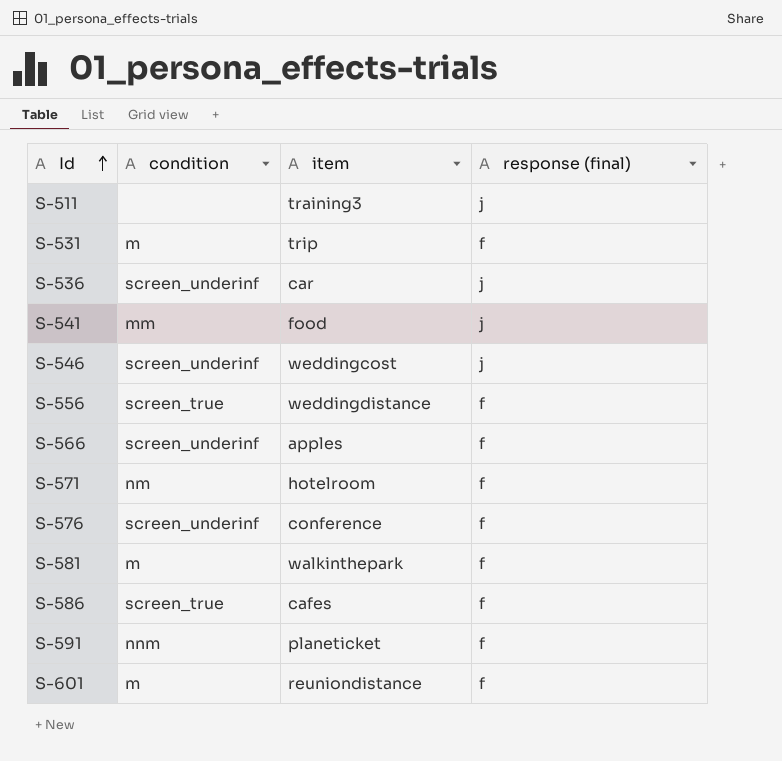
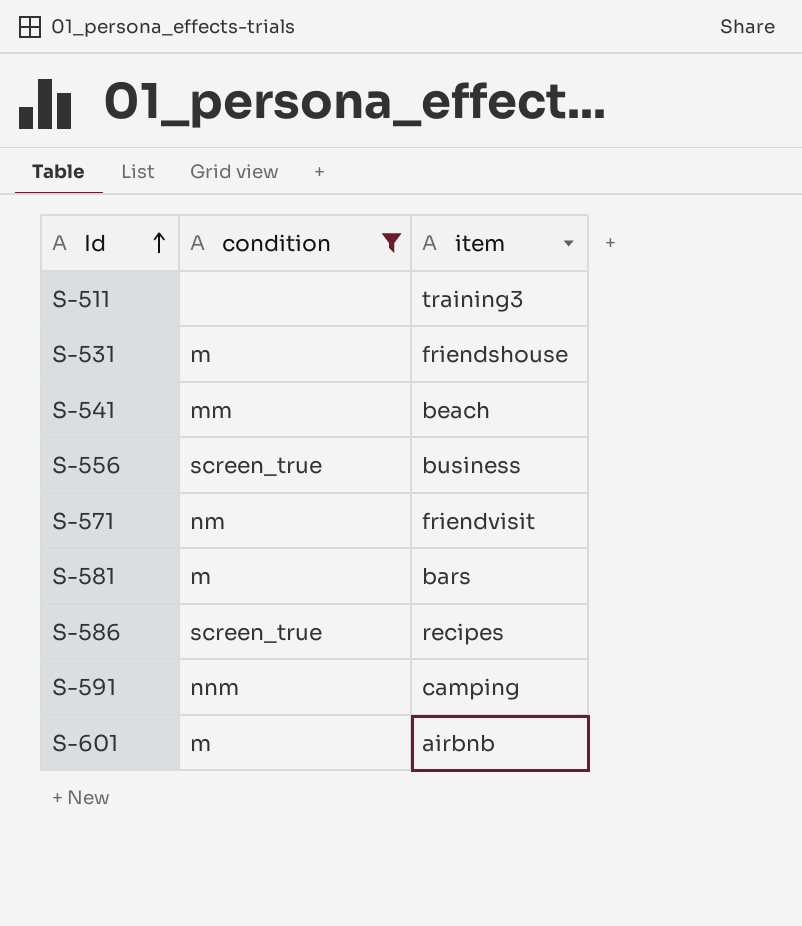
filter: none -> condition != screen_underinf
column response (final) | position: 4 -> none
S-531 | item: trip -> friendshouse
S-541 | item: food -> beach
S-556 | item: weddingdistance -> business
S-571 | item: hotelroom -> friendvisit
S-581 | item: walkinthepark -> bars
S-586 | item: cafes -> recipes
S-591 | item: planeticket -> camping
S-601 | item: reuniondistance -> airbnb

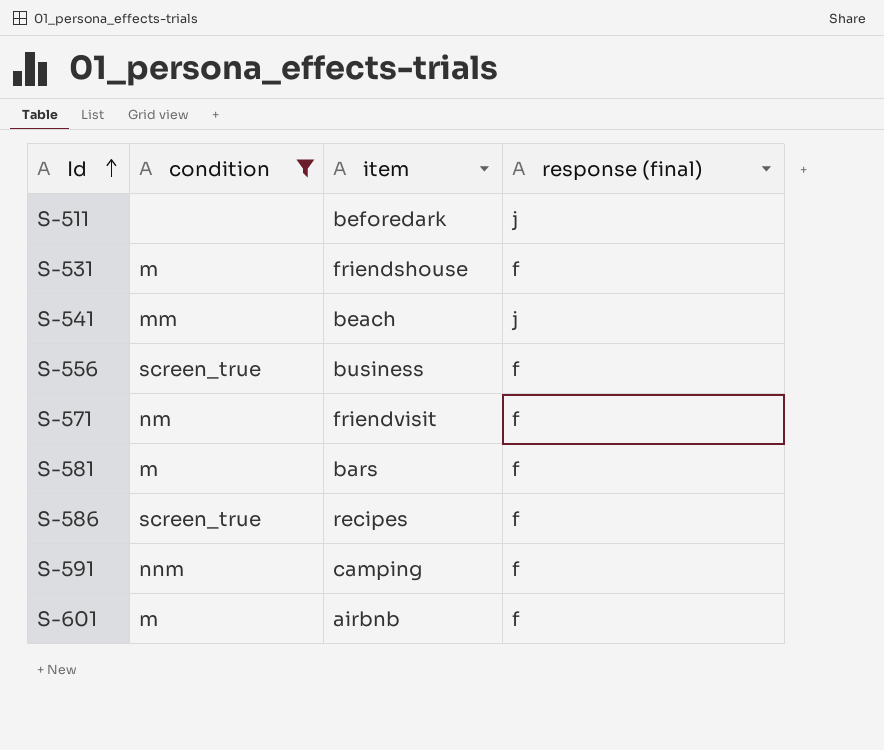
column response (final) | position: none -> 4
S-511 | item: training3 -> beforedark

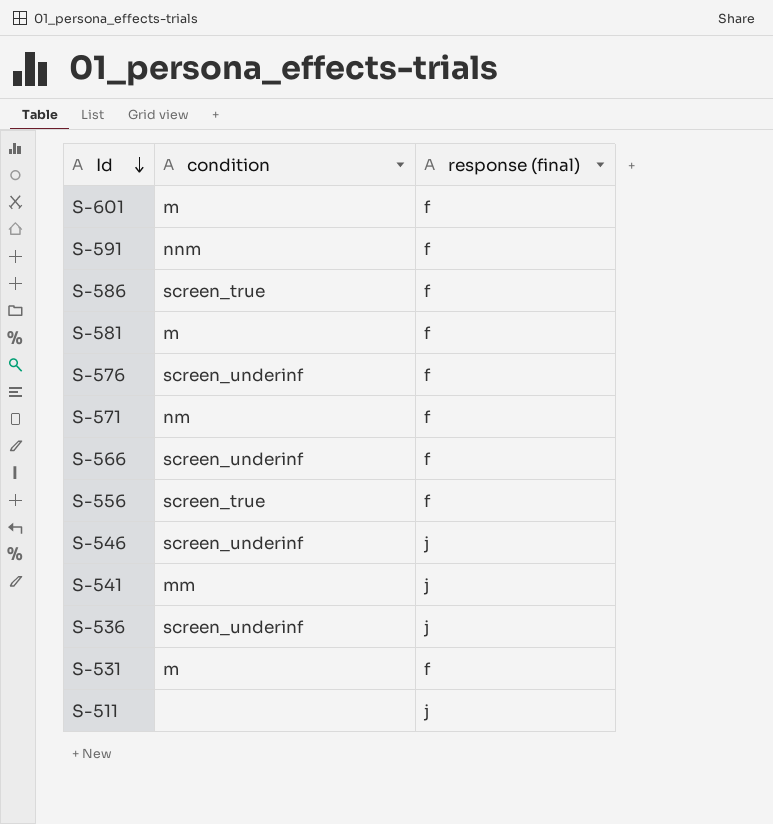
filter: condition != screen_underinf -> none
row order: Id ascending -> Id descending
column item | position: 3 -> none

